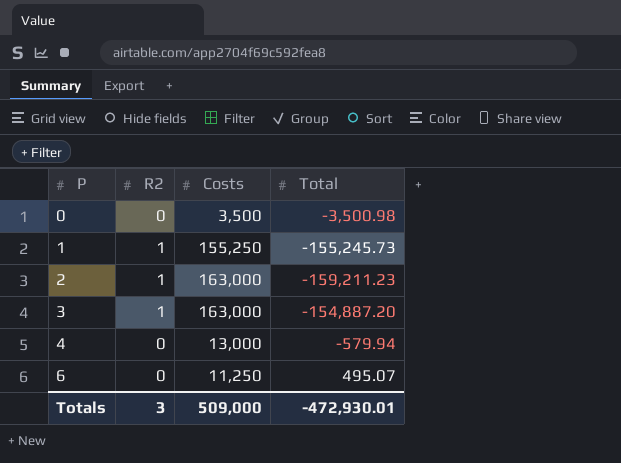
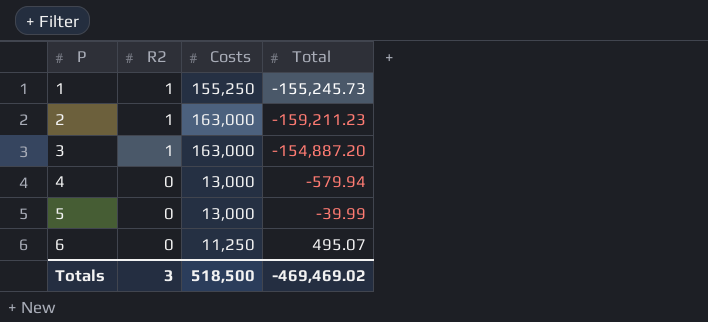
row 0: 0 | 3,500 | -3,500.98 -> none
row 5: none -> 0 | 13,000 | -39.99
Totals | Costs: 509,000 -> 518,500
Totals | Total: -472,930.01 -> -469,469.02

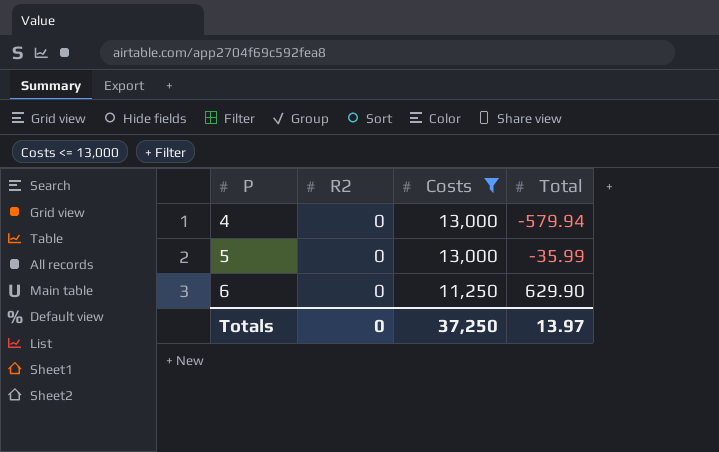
filter: none -> Costs <= 13,000
5 | Total: -39.99 -> -35.99
6 | Total: 495.07 -> 629.90
Totals | R2: 3 -> 0
Totals | Costs: 518,500 -> 37,250
Totals | Total: -469,469.02 -> 13.97

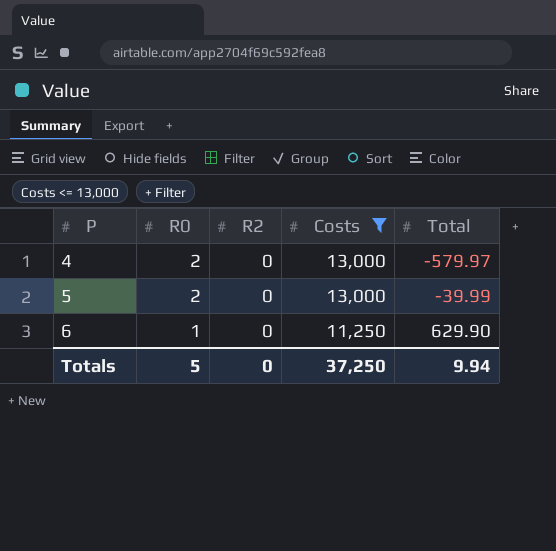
column R0 | position: none -> 2
4 | Total: -579.94 -> -579.97
5 | Total: -35.99 -> -39.99
Totals | Total: 13.97 -> 9.94

